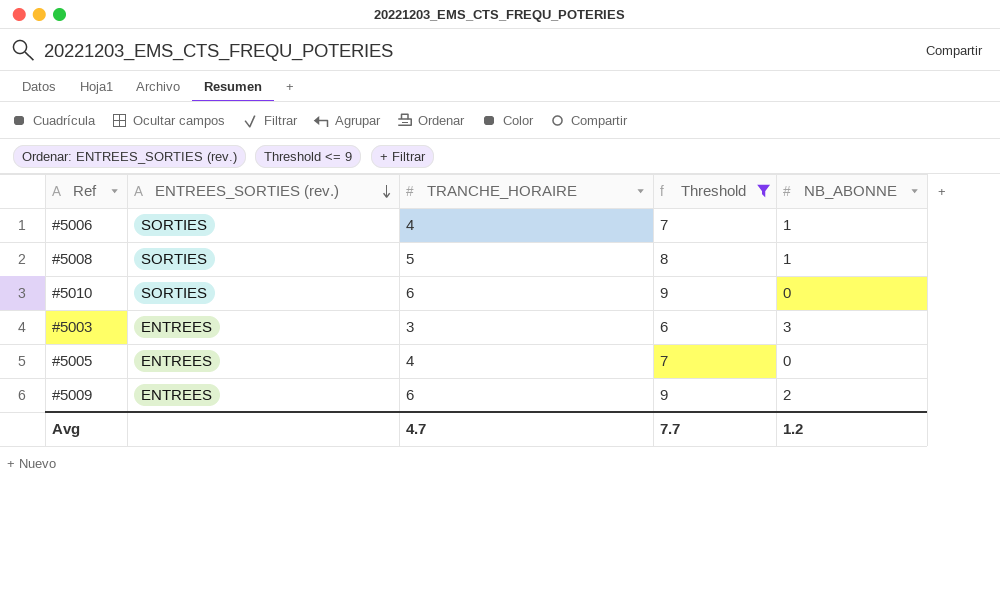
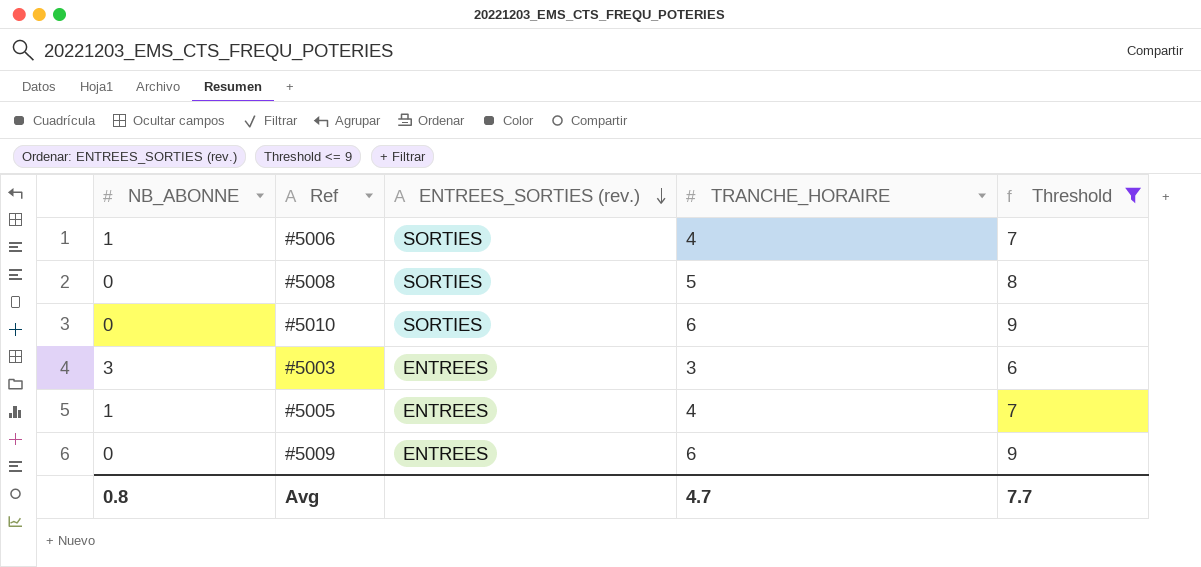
column NB_ABONNE | position: 5 -> 1
#5008 | NB_ABONNE: 1 -> 0
#5005 | NB_ABONNE: 0 -> 1
#5009 | NB_ABONNE: 2 -> 0
Avg | NB_ABONNE: 1.2 -> 0.8

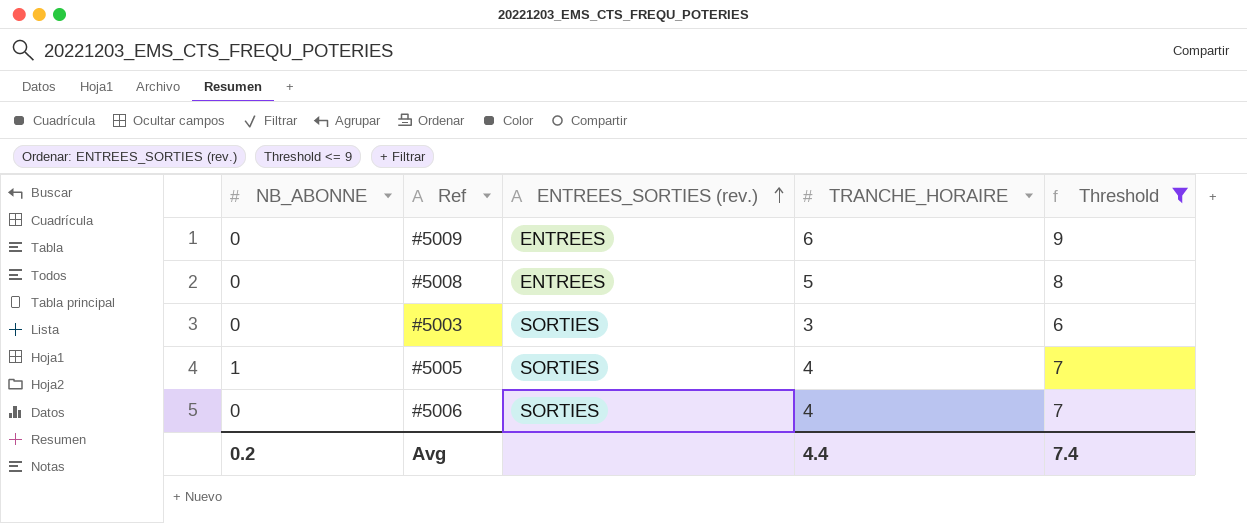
row order: ENTREES_SORTIES (rev.) descending -> ENTREES_SORTIES (rev.) ascending
row #5010: 0 | SORTIES | 6 | 9 -> none
#5008 | ENTREES_SORTIES (rev.): SORTIES -> ENTREES
#5003 | NB_ABONNE: 3 -> 0
#5003 | ENTREES_SORTIES (rev.): ENTREES -> SORTIES
#5005 | ENTREES_SORTIES (rev.): ENTREES -> SORTIES
#5006 | NB_ABONNE: 1 -> 0
Avg | NB_ABONNE: 0.8 -> 0.2
Avg | TRANCHE_HORAIRE: 4.7 -> 4.4
Avg | Threshold: 7.7 -> 7.4

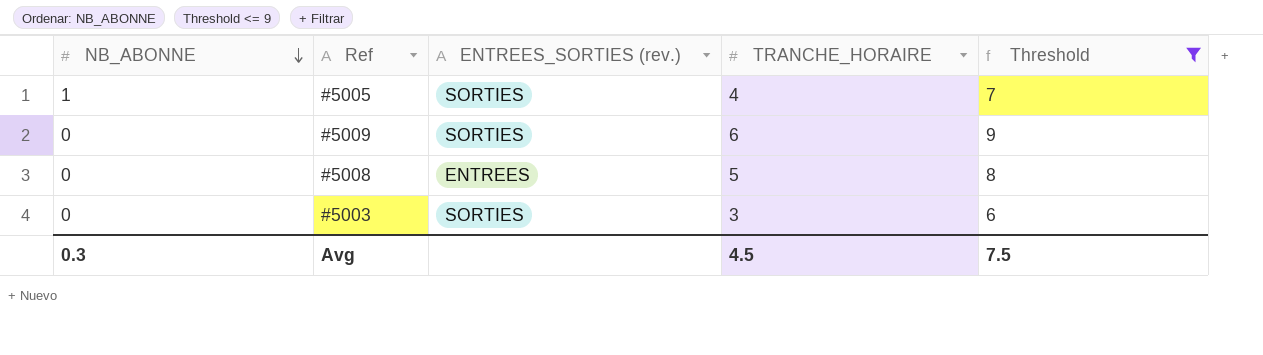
row order: ENTREES_SORTIES (rev.) ascending -> NB_ABONNE descending
row #5006: 0 | SORTIES | 4 | 7 -> none
#5009 | ENTREES_SORTIES (rev.): ENTREES -> SORTIES
Avg | NB_ABONNE: 0.2 -> 0.3
Avg | TRANCHE_HORAIRE: 4.4 -> 4.5
Avg | Threshold: 7.4 -> 7.5

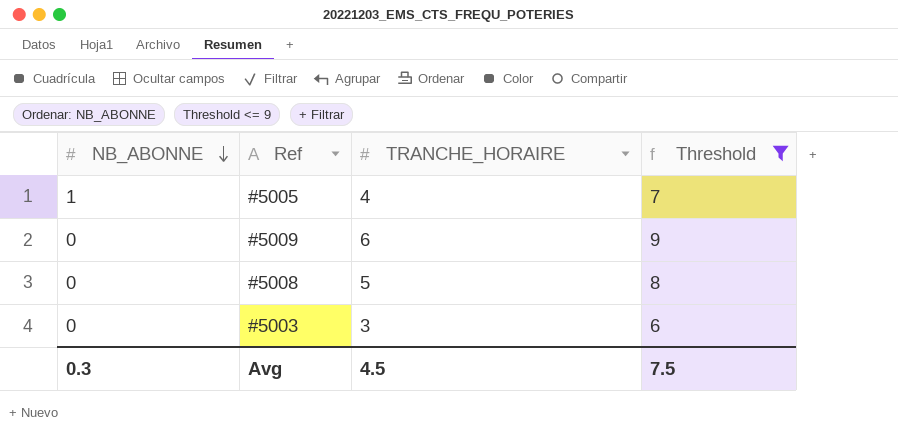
column ENTREES_SORTIES (rev.) | position: 3 -> none

